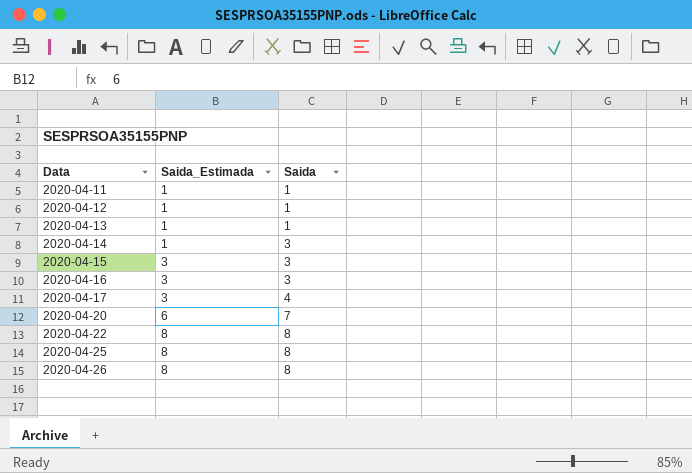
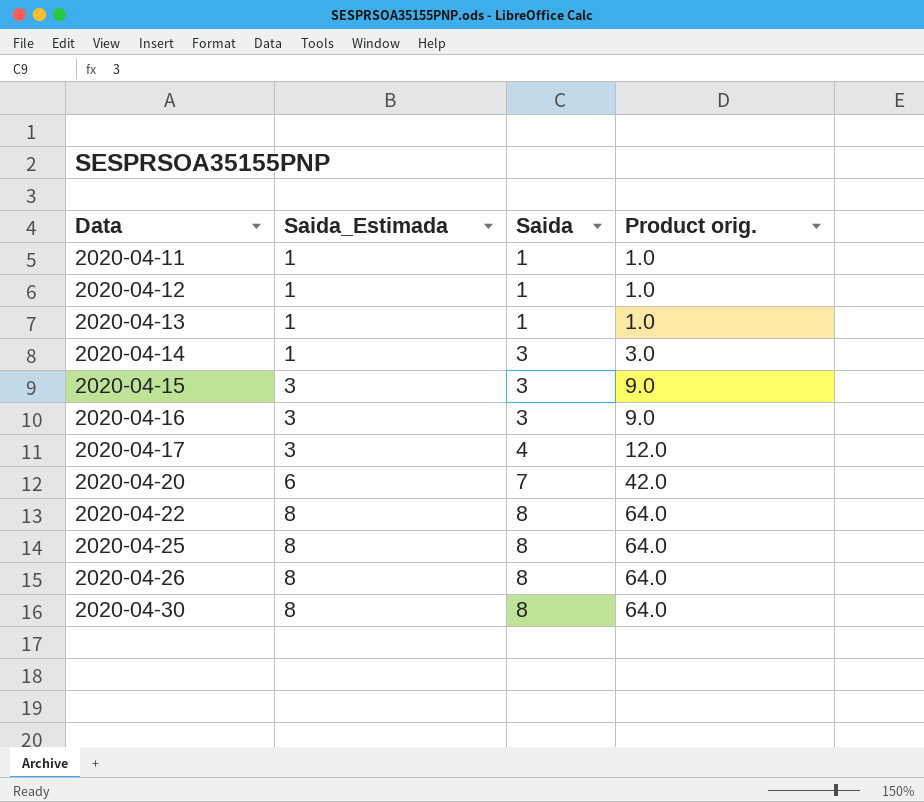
column Product orig. | formula: none -> [Saida_Estimada] * [Saida]
row 2020-04-30: none -> 8 | 8 | 64.0

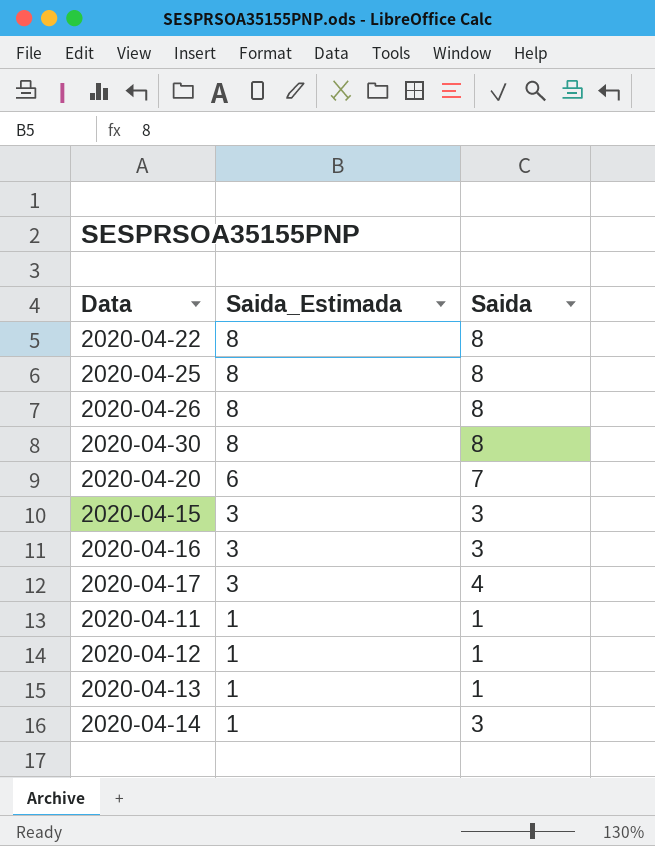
row order: Data ascending -> Saida_Estimada descending
column Product orig. | formula: [Saida_Estimada] * [Saida] -> none

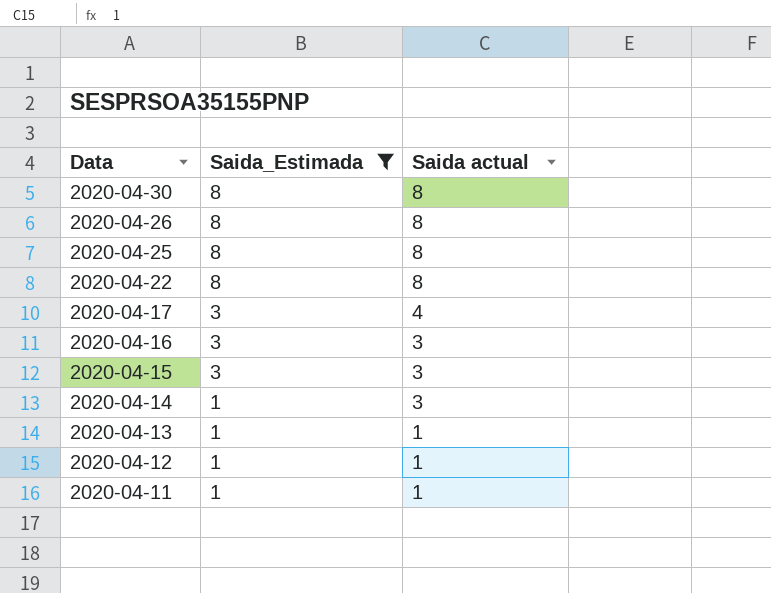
filter: none -> Saida_Estimada != 6
row order: Saida_Estimada descending -> Data descending
column name: Saida -> Saida actual

